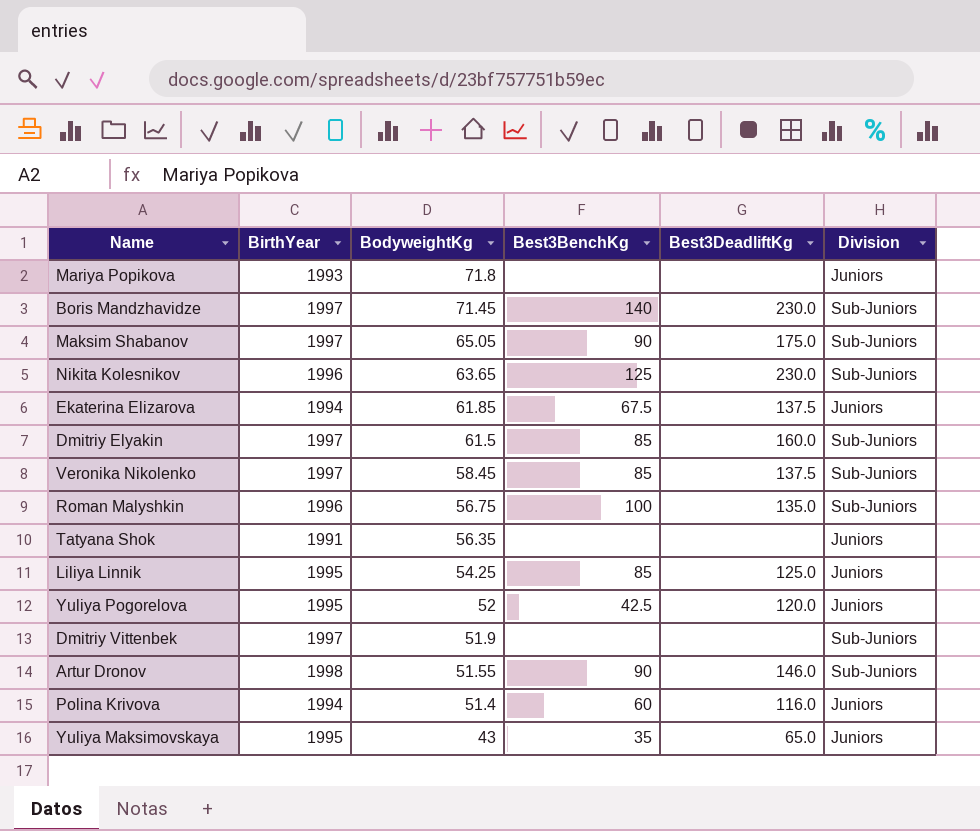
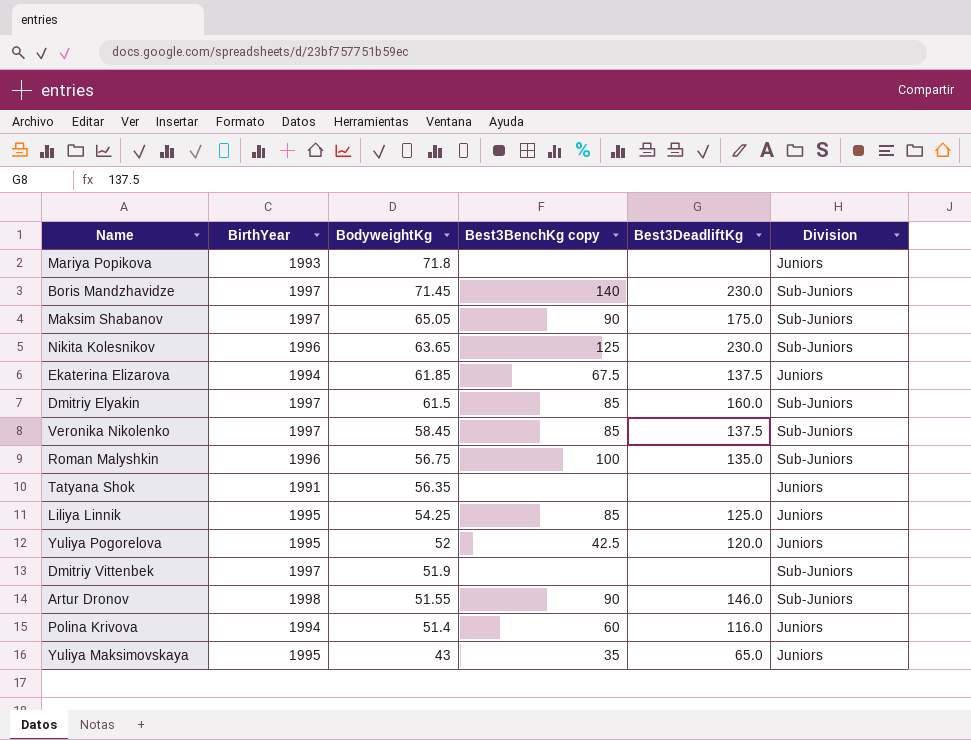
column name: Best3BenchKg -> Best3BenchKg copy

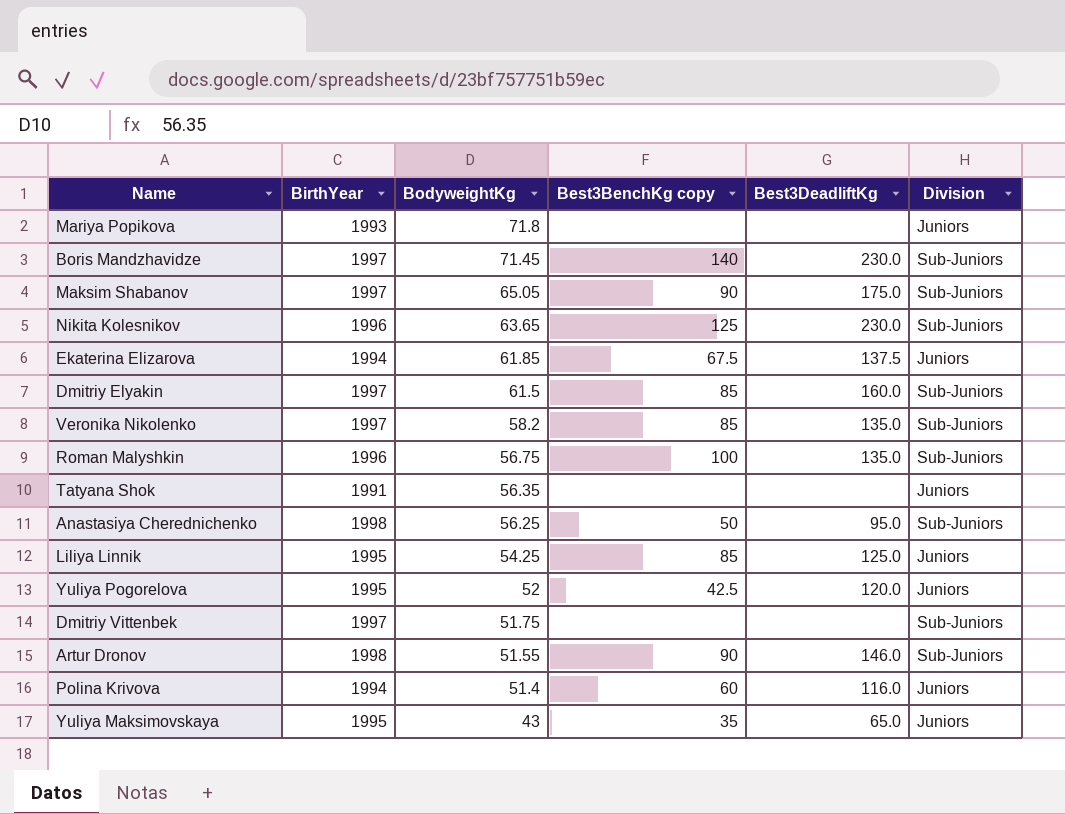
Veronika Nikolenko | BodyweightKg: 58.45 -> 58.2
Veronika Nikolenko | Best3DeadliftKg: 137.5 -> 135.0
row Anastasiya Cherednichenko: none -> 1998 | 56.25 | 50 | 95.0 | Sub-Juniors
Dmitriy Vittenbek | BodyweightKg: 51.9 -> 51.75

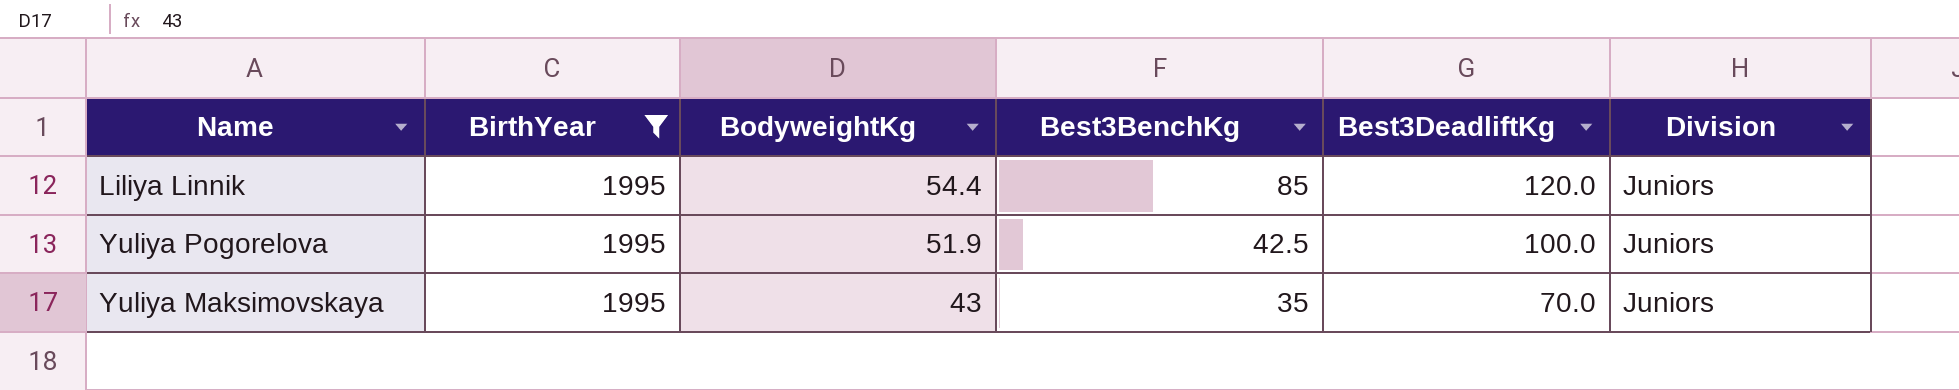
filter: none -> BirthYear = 1995
column name: Best3BenchKg copy -> Best3BenchKg
Liliya Linnik | BodyweightKg: 54.25 -> 54.4
Liliya Linnik | Best3DeadliftKg: 125.0 -> 120.0
Yuliya Pogorelova | BodyweightKg: 52 -> 51.9
Yuliya Pogorelova | Best3DeadliftKg: 120.0 -> 100.0
Yuliya Maksimovskaya | Best3DeadliftKg: 65.0 -> 70.0

